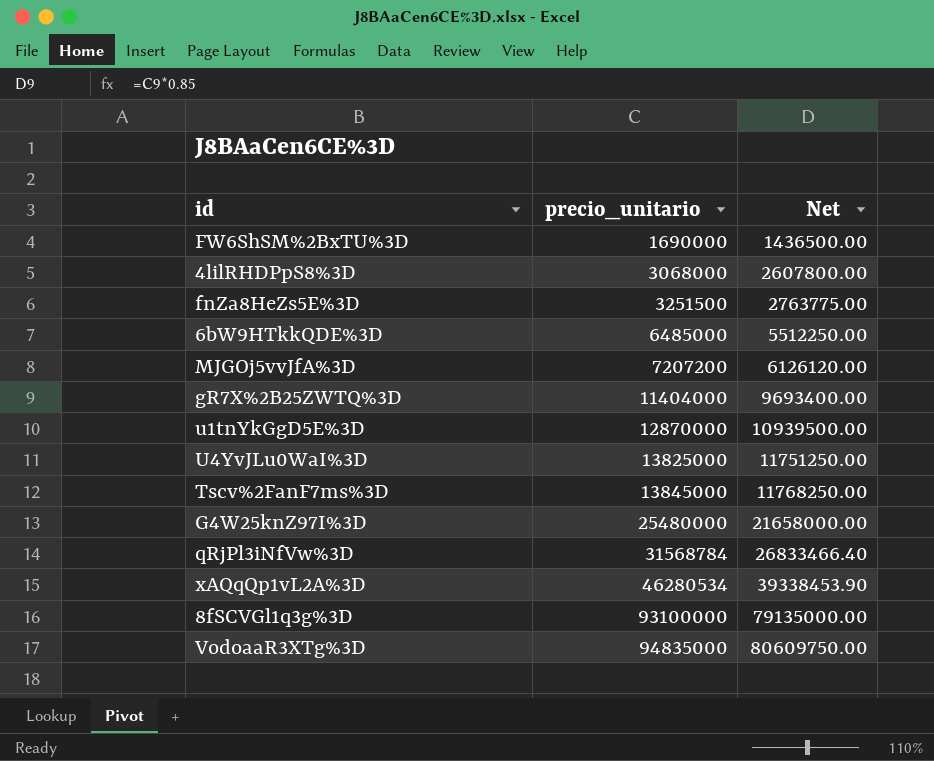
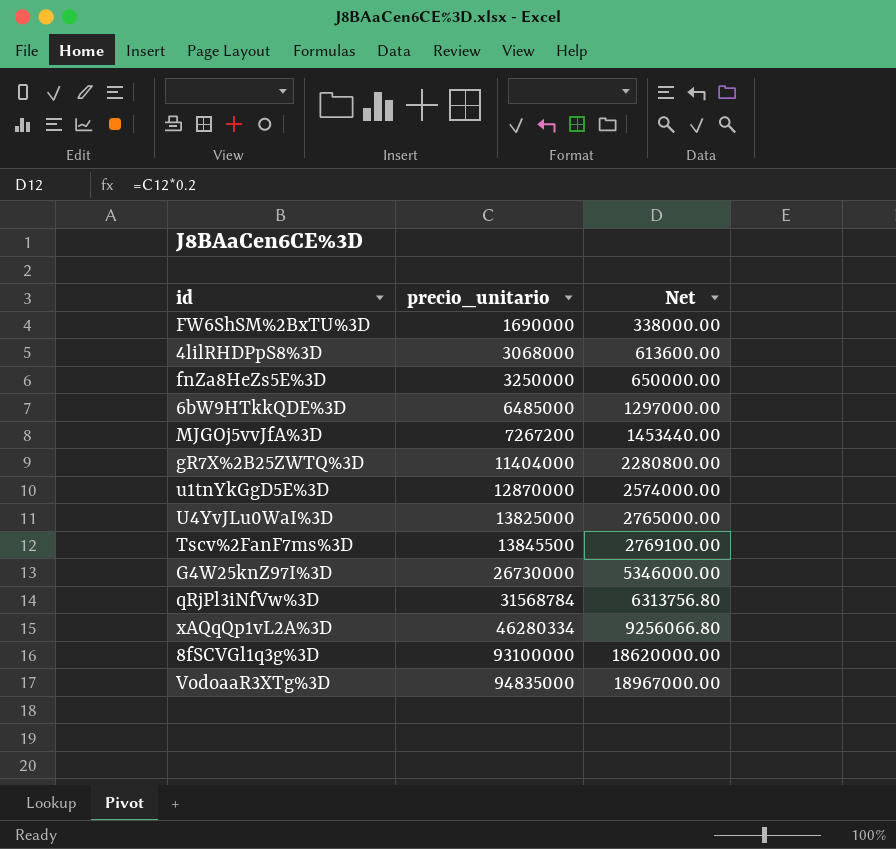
column Net | formula: [precio_unitario] * 0.85 -> [precio_unitario] * 0.2
fnZa8HeZs5E%3D | precio_unitario: 3251500 -> 3250000
MJGOj5vvJfA%3D | precio_unitario: 7207200 -> 7267200
Tscv%2FanF7ms%3D | precio_unitario: 13845000 -> 13845500
G4W25knZ97I%3D | precio_unitario: 25480000 -> 26730000
xAQqQp1vL2A%3D | precio_unitario: 46280534 -> 46280334

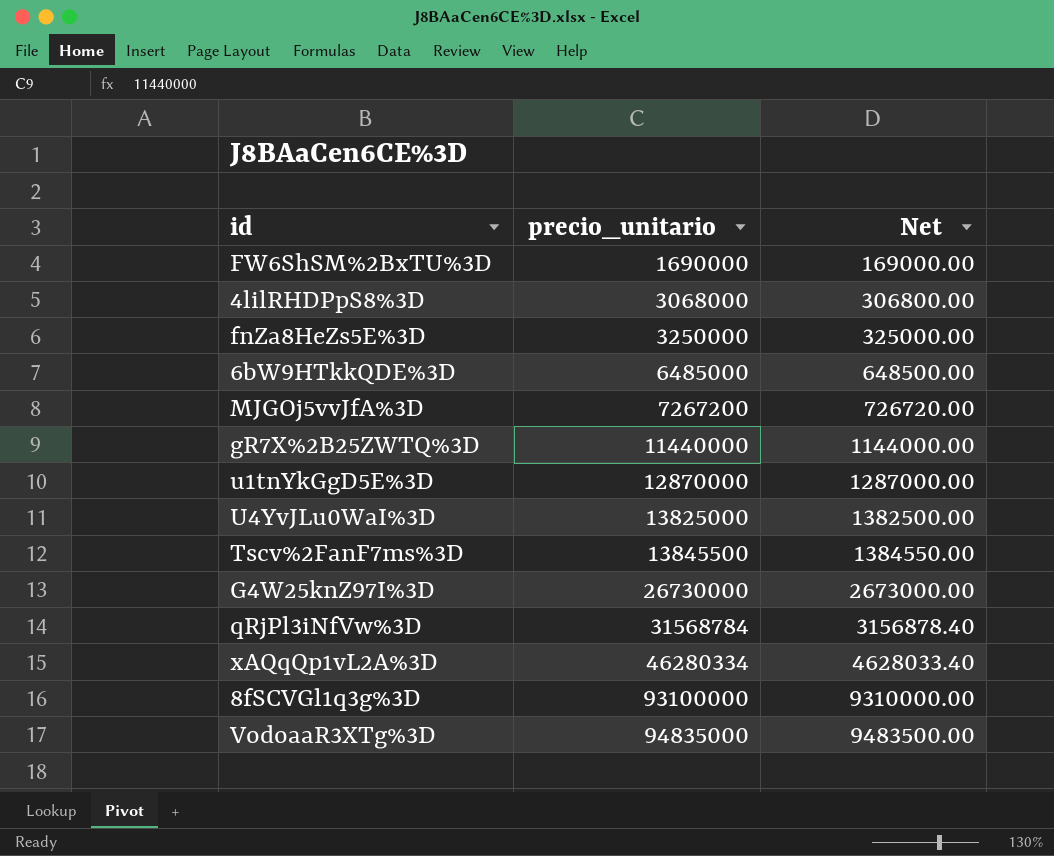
column Net | formula: [precio_unitario] * 0.2 -> [precio_unitario] * 0.1
gR7X%2B25ZWTQ%3D | precio_unitario: 11404000 -> 11440000

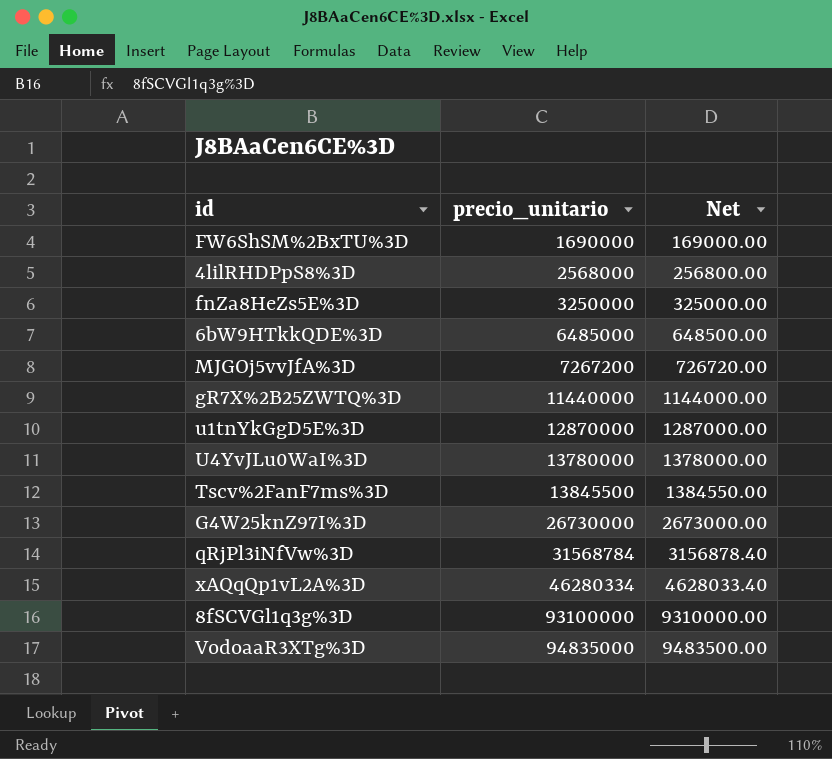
4lilRHDPpS8%3D | precio_unitario: 3068000 -> 2568000
4lilRHDPpS8%3D | Net: 306800.00 -> 256800.00
U4YvJLu0WaI%3D | precio_unitario: 13825000 -> 13780000
U4YvJLu0WaI%3D | Net: 1382500.00 -> 1378000.00

